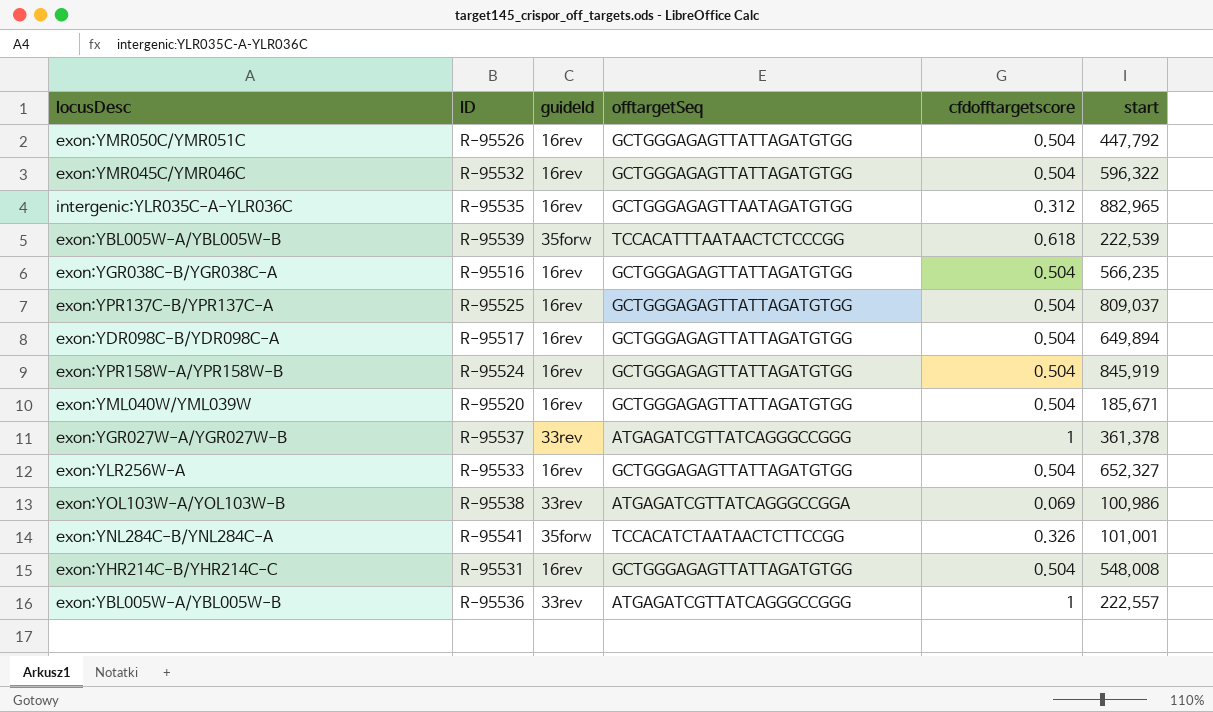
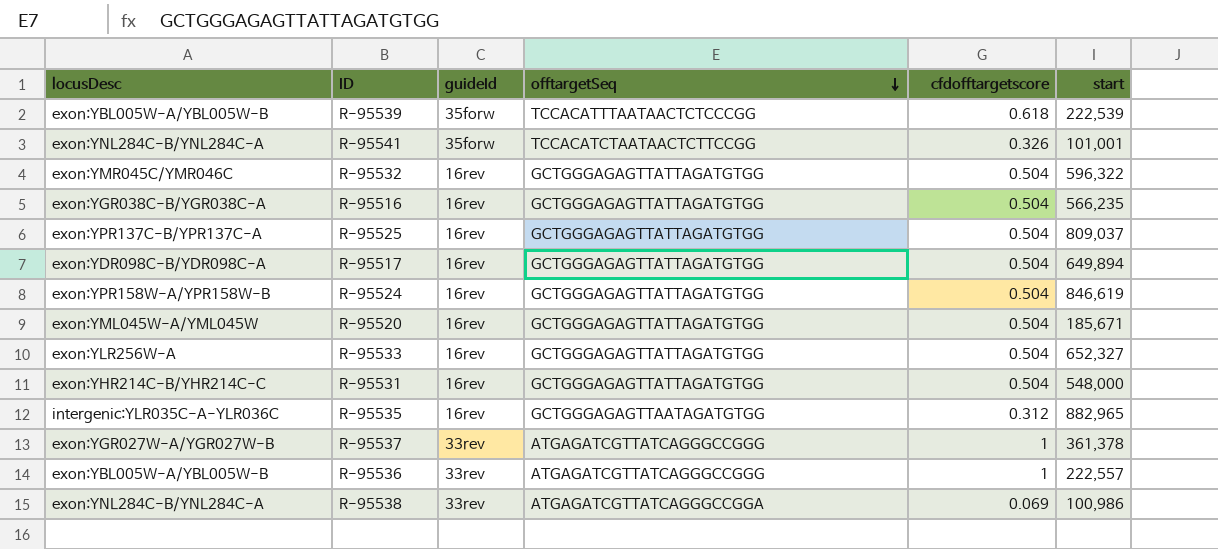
row order: none -> offtargetSeq descending
row R-95526: exon:YMR050C/YMR051C | 16rev | GCTGGGAGAGTTATTAGATGTGG | 0.504 | 447,792 -> none
R-95524 | start: 845,919 -> 846,619
R-95520 | locusDesc: exon:YML040W/YML039W -> exon:YML045W-A/YML045W
R-95531 | start: 548,008 -> 548,000
R-95538 | locusDesc: exon:YOL103W-A/YOL103W-B -> exon:YNL284C-B/YNL284C-A

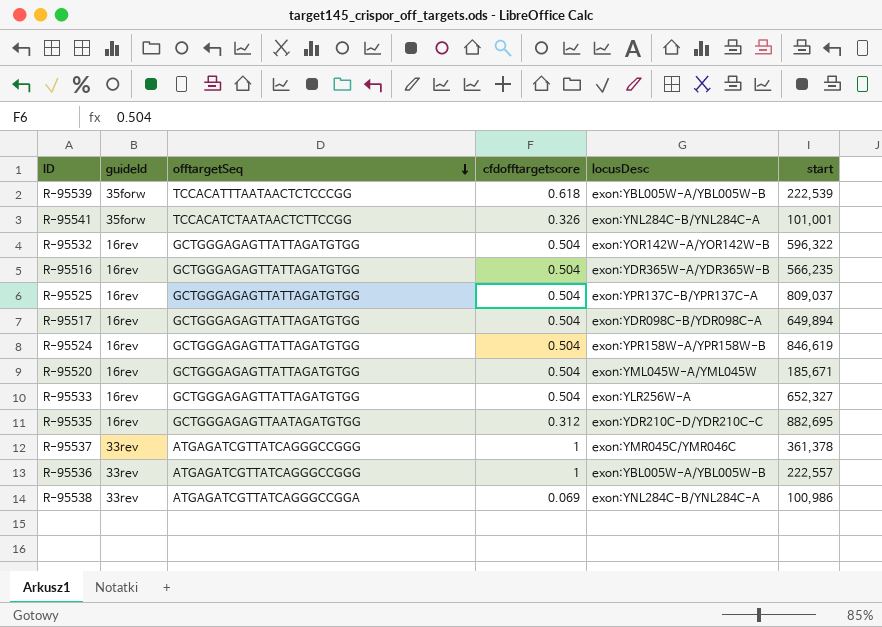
column locusDesc | position: 1 -> 5
row R-95531: exon:YHR214C-B/YHR214C-C | 16rev | GCTGGGAGAGTTATTAGATGTGG | 0.504 | 548,000 -> none
R-95532 | locusDesc: exon:YMR045C/YMR046C -> exon:YOR142W-A/YOR142W-B
R-95516 | locusDesc: exon:YGR038C-B/YGR038C-A -> exon:YDR365W-A/YDR365W-B
R-95535 | locusDesc: intergenic:YLR035C-A-YLR036C -> exon:YDR210C-D/YDR210C-C
R-95535 | start: 882,965 -> 882,695
R-95537 | locusDesc: exon:YGR027W-A/YGR027W-B -> exon:YMR045C/YMR046C

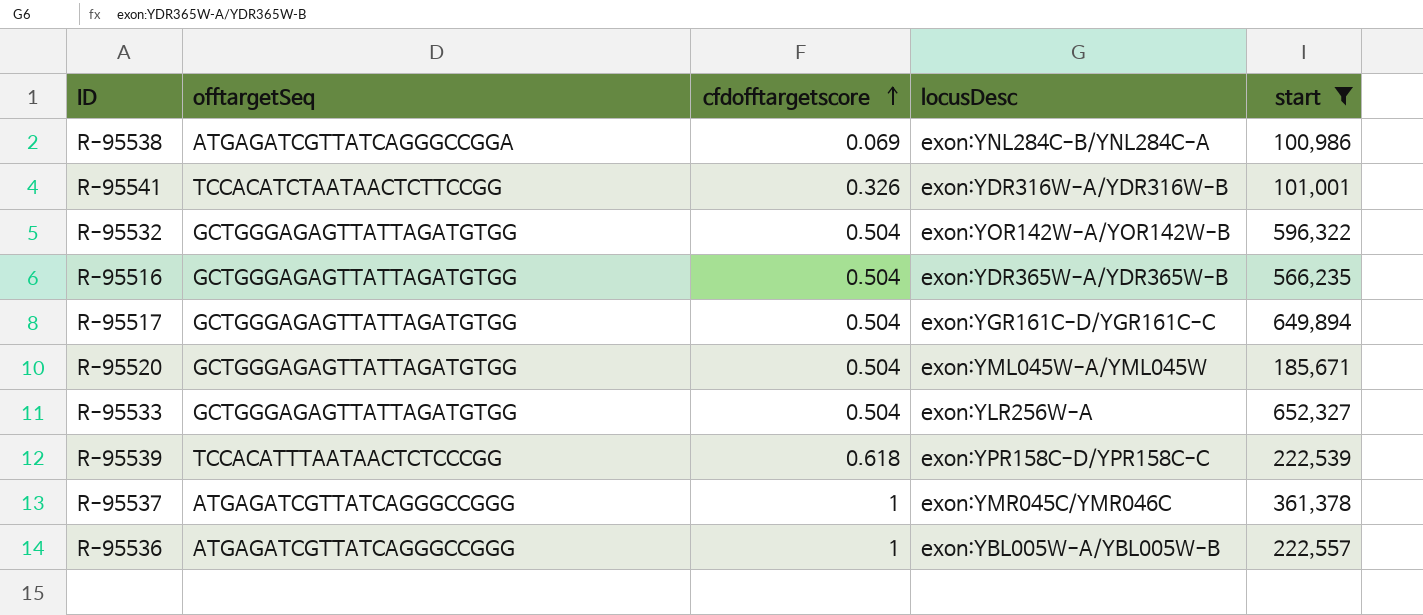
filter: none -> start <= 652,327
row order: offtargetSeq descending -> cfdofftargetscore ascending
column guideId | position: 2 -> none
R-95541 | locusDesc: exon:YNL284C-B/YNL284C-A -> exon:YDR316W-A/YDR316W-B
R-95517 | locusDesc: exon:YDR098C-B/YDR098C-A -> exon:YGR161C-D/YGR161C-C
R-95539 | locusDesc: exon:YBL005W-A/YBL005W-B -> exon:YPR158C-D/YPR158C-C

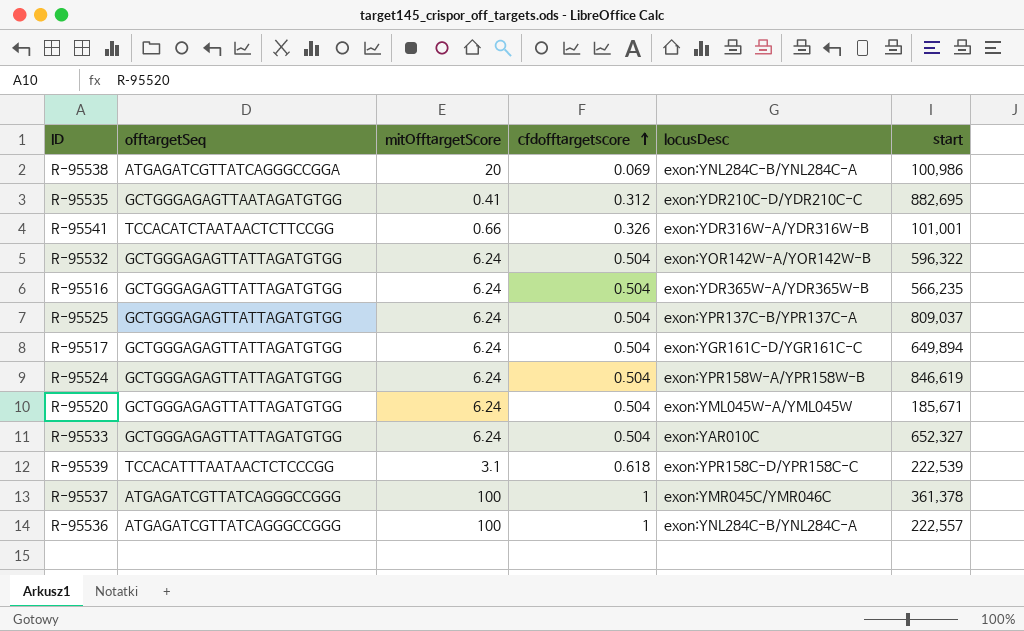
filter: start <= 652,327 -> none
column mitOfftargetScore | position: none -> 3
R-95533 | locusDesc: exon:YLR256W-A -> exon:YAR010C
R-95536 | locusDesc: exon:YBL005W-A/YBL005W-B -> exon:YNL284C-B/YNL284C-A

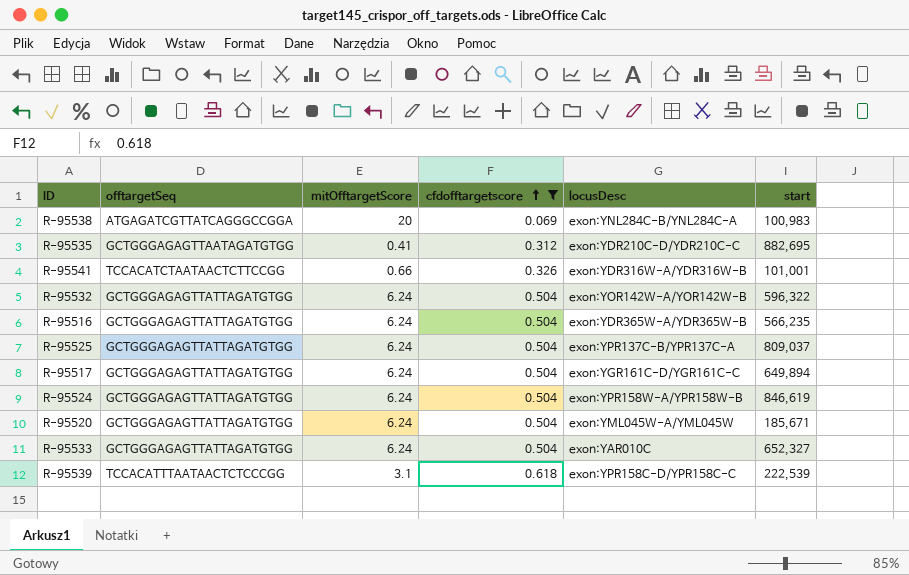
filter: none -> cfdofftargetscore != 1
R-95538 | start: 100,986 -> 100,983

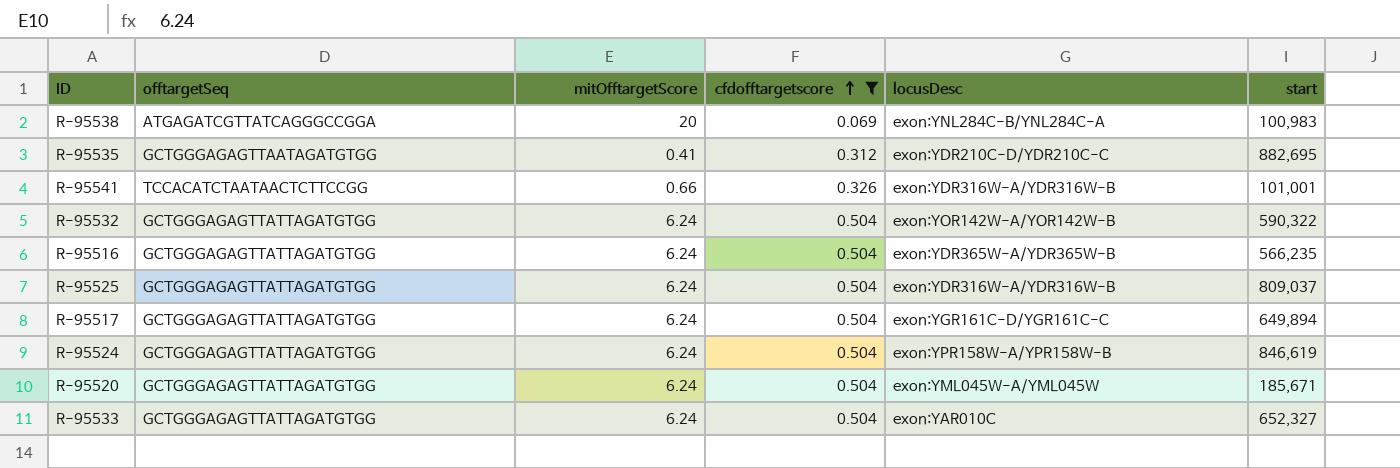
row R-95539: TCCACATTTAATAACTCTCCCGG | 3.1 | 0.618 | exon:YPR158C-D/YPR158C-C | 222,539 -> none
R-95532 | start: 596,322 -> 590,322
R-95525 | locusDesc: exon:YPR137C-B/YPR137C-A -> exon:YDR316W-A/YDR316W-B

